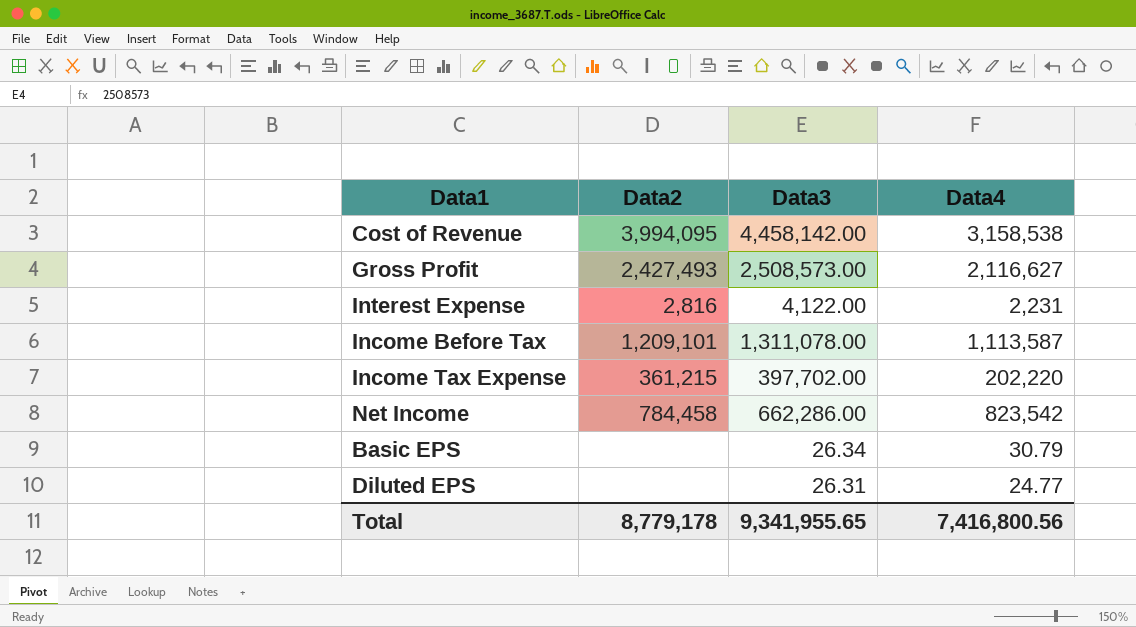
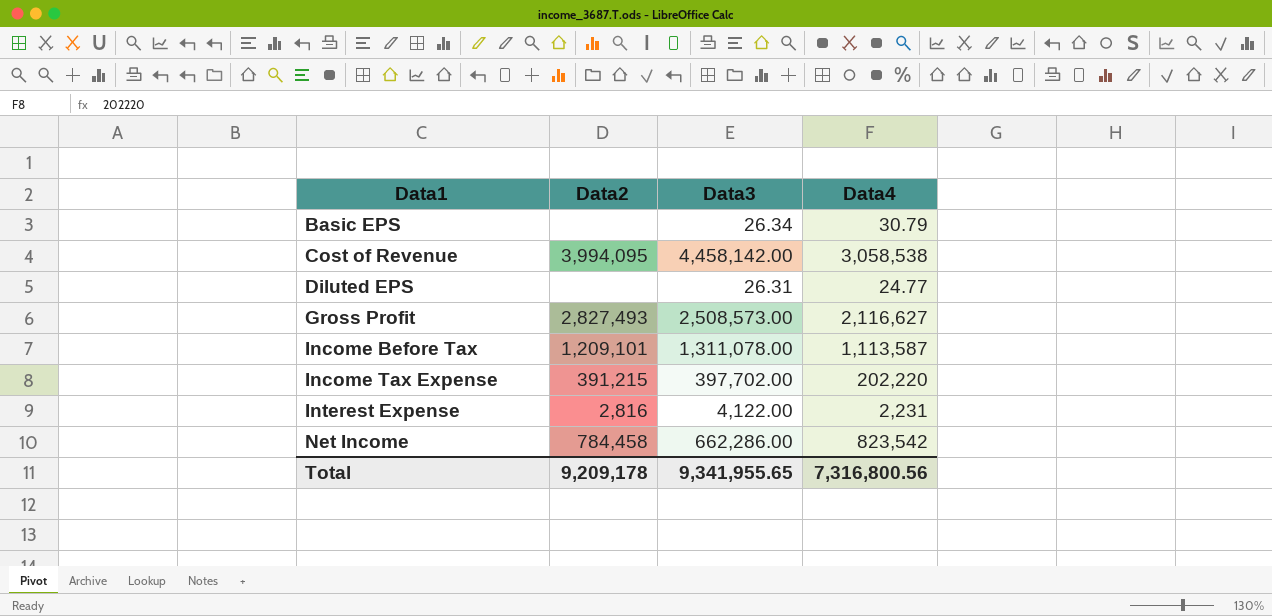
row order: none -> Data1 ascending
Cost of Revenue | Data4: 3,158,538 -> 3,058,538
Gross Profit | Data2: 2,427,493 -> 2,827,493
Income Tax Expense | Data2: 361,215 -> 391,215
Total | Data2: 8,779,178 -> 9,209,178
Total | Data4: 7,416,800.56 -> 7,316,800.56

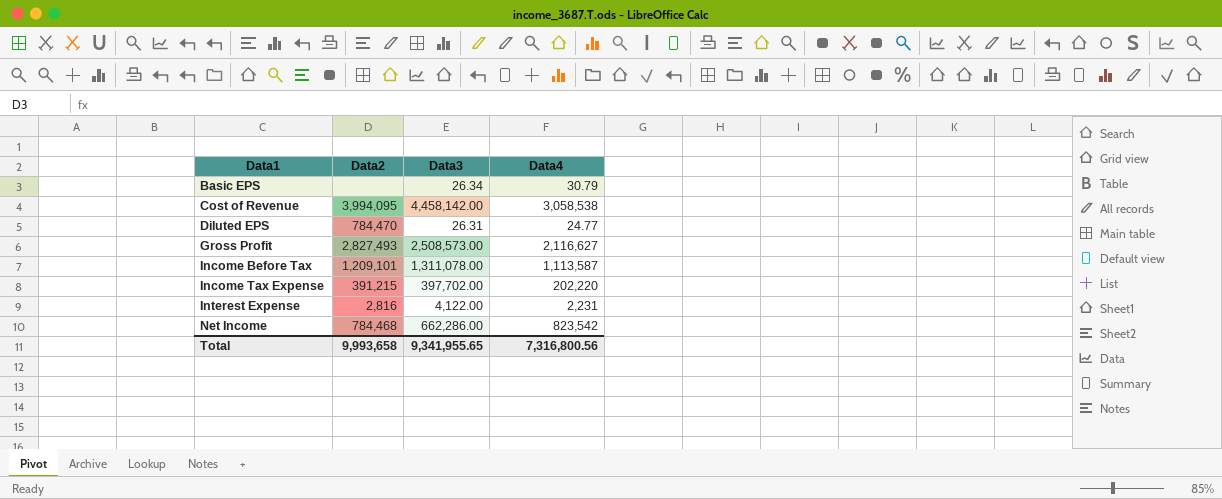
Diluted EPS | Data2: none -> 784,470
Net Income | Data2: 784,458 -> 784,468
Total | Data2: 9,209,178 -> 9,993,658

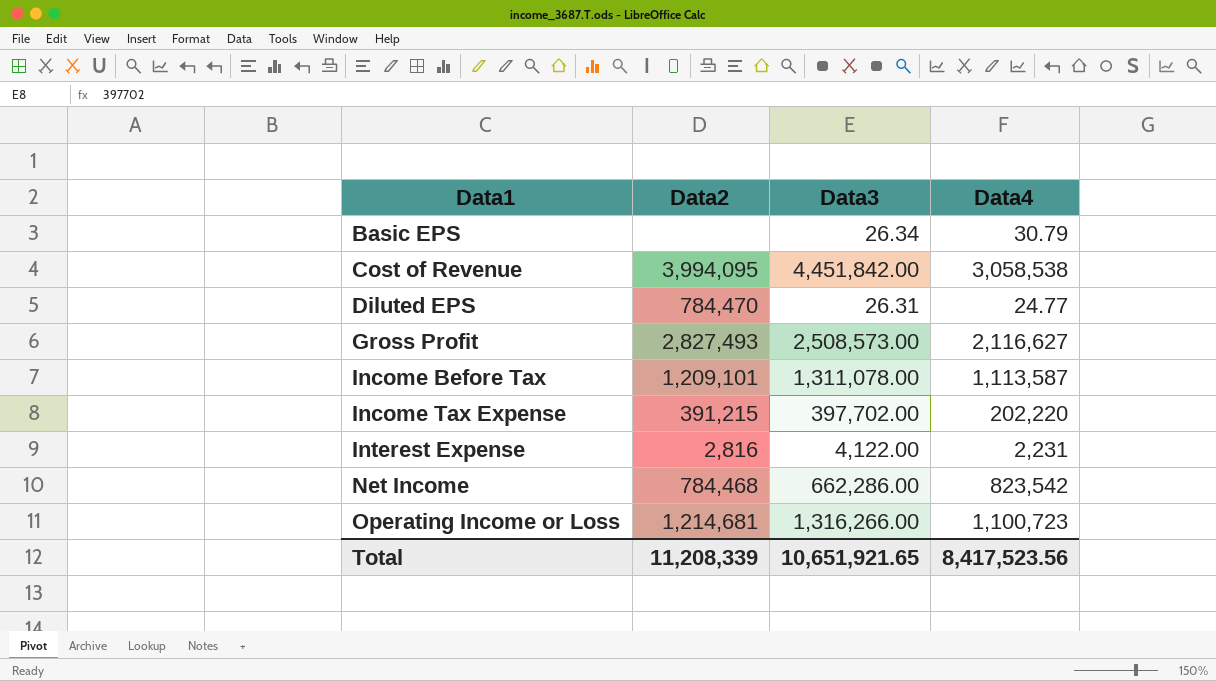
Cost of Revenue | Data3: 4,458,142.00 -> 4,451,842.00
row Operating Income or Loss: none -> 1,214,681 | 1,316,266.00 | 1,100,723
Total | Data2: 9,993,658 -> 11,208,339
Total | Data3: 9,341,955.65 -> 10,651,921.65
Total | Data4: 7,316,800.56 -> 8,417,523.56

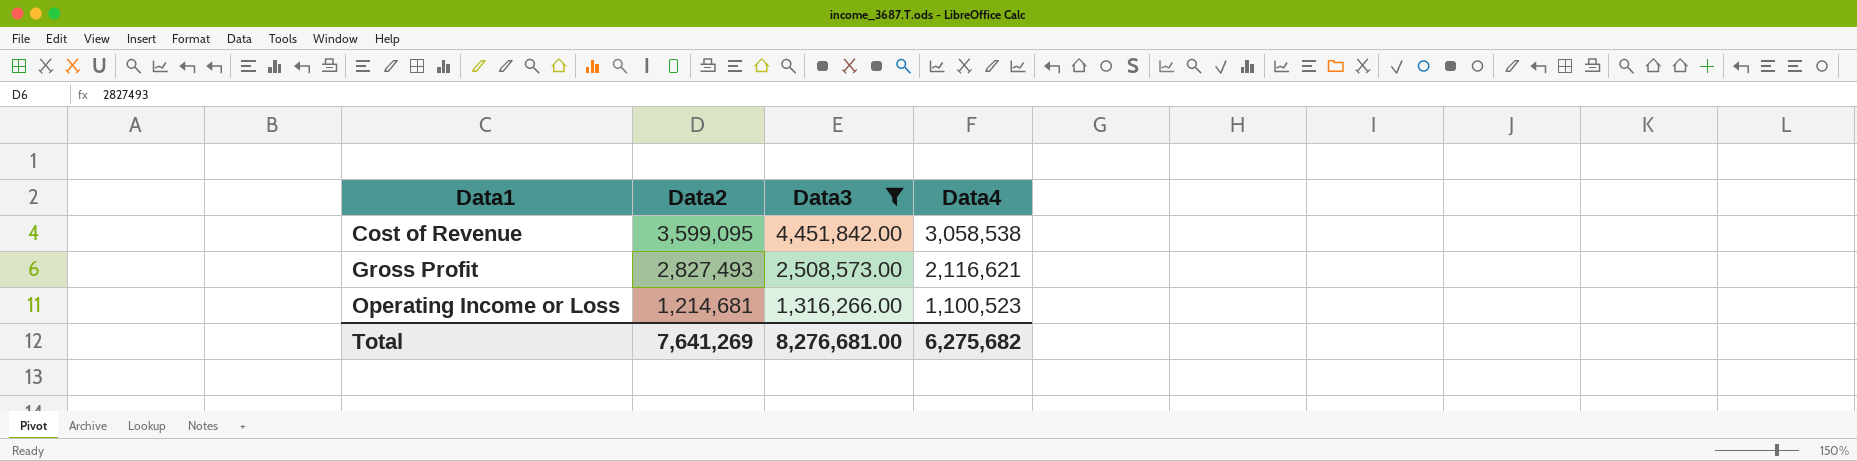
filter: none -> Data3 >= 1,316,266.00
Cost of Revenue | Data2: 3,994,095 -> 3,599,095
Gross Profit | Data4: 2,116,627 -> 2,116,621
Operating Income or Loss | Data4: 1,100,723 -> 1,100,523
Total | Data2: 11,208,339 -> 7,641,269
Total | Data3: 10,651,921.65 -> 8,276,681.00
Total | Data4: 8,417,523.56 -> 6,275,682

